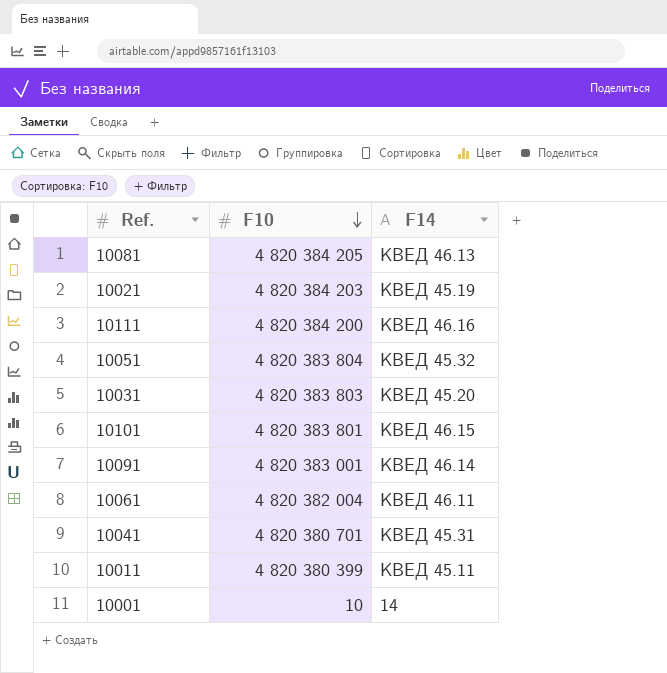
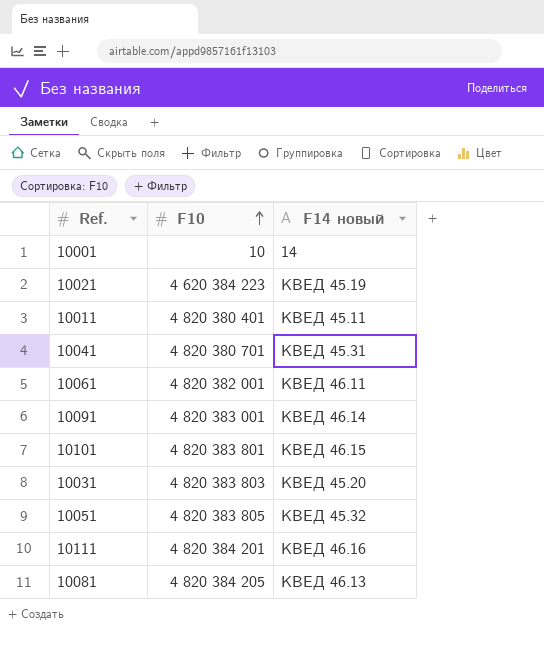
row order: F10 descending -> F10 ascending
column name: F14 -> F14 новый
10021 | F10: 4 820 384 203 -> 4 620 384 223
10011 | F10: 4 820 380 399 -> 4 820 380 401
10061 | F10: 4 820 382 004 -> 4 820 382 001
10051 | F10: 4 820 383 804 -> 4 820 383 805
10111 | F10: 4 820 384 200 -> 4 820 384 201

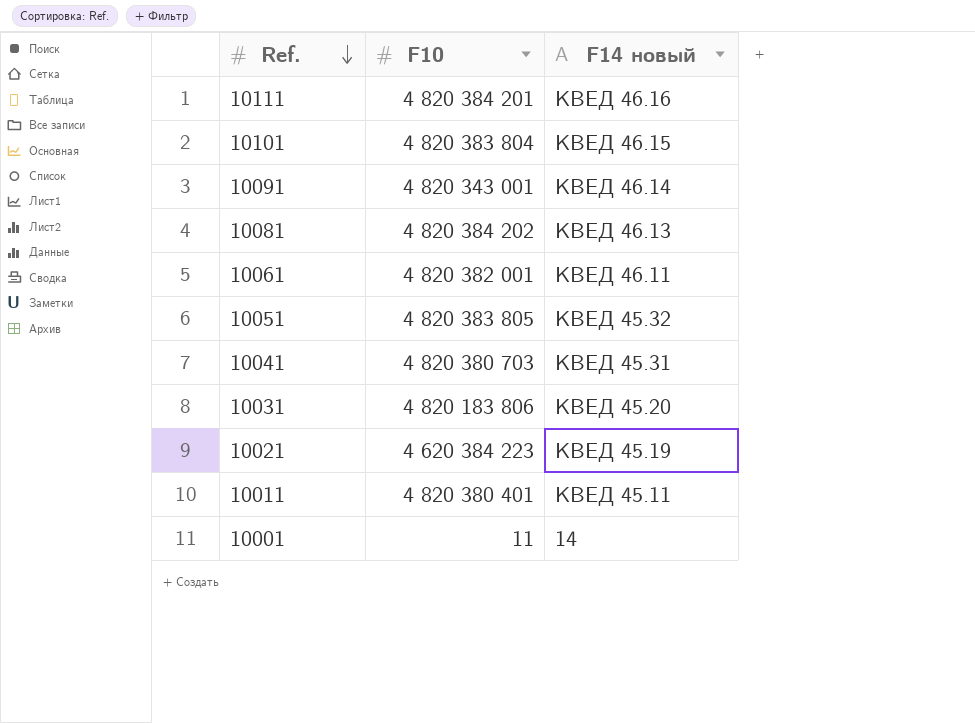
row order: F10 ascending -> Ref. descending
10101 | F10: 4 820 383 801 -> 4 820 383 804
10091 | F10: 4 820 383 001 -> 4 820 343 001
10081 | F10: 4 820 384 205 -> 4 820 384 202
10041 | F10: 4 820 380 701 -> 4 820 380 703
10031 | F10: 4 820 383 803 -> 4 820 183 806
10001 | F10: 10 -> 11

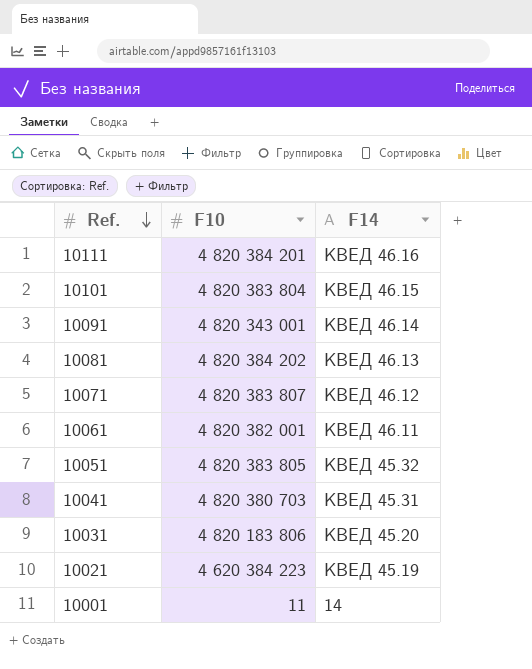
column name: F14 новый -> F14
row 10011: 4 820 380 401 | КВЕД 45.11 -> none
row 10071: none -> 4 820 383 807 | КВЕД 46.12

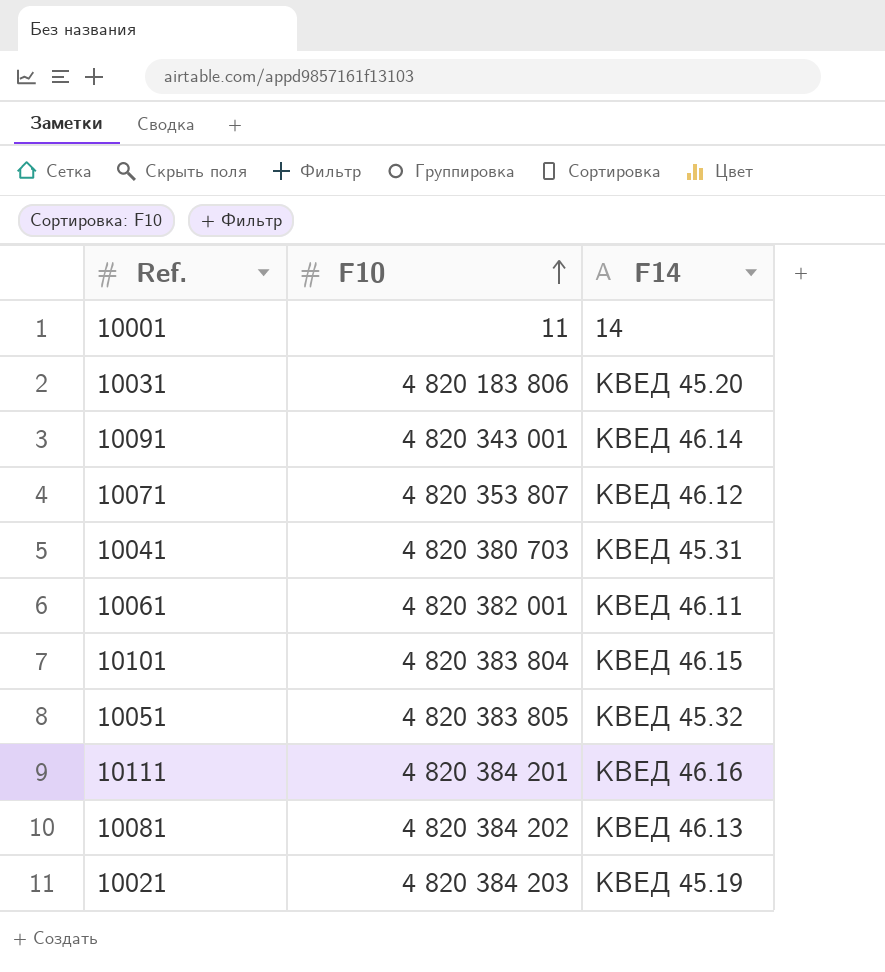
row order: Ref. descending -> F10 ascending
10071 | F10: 4 820 383 807 -> 4 820 353 807
10021 | F10: 4 620 384 223 -> 4 820 384 203

